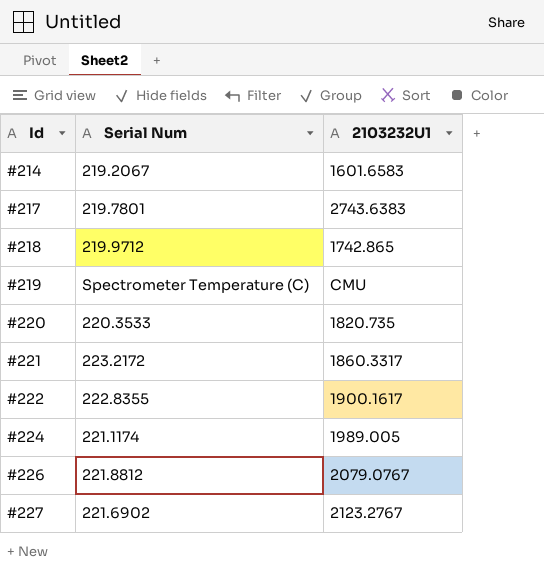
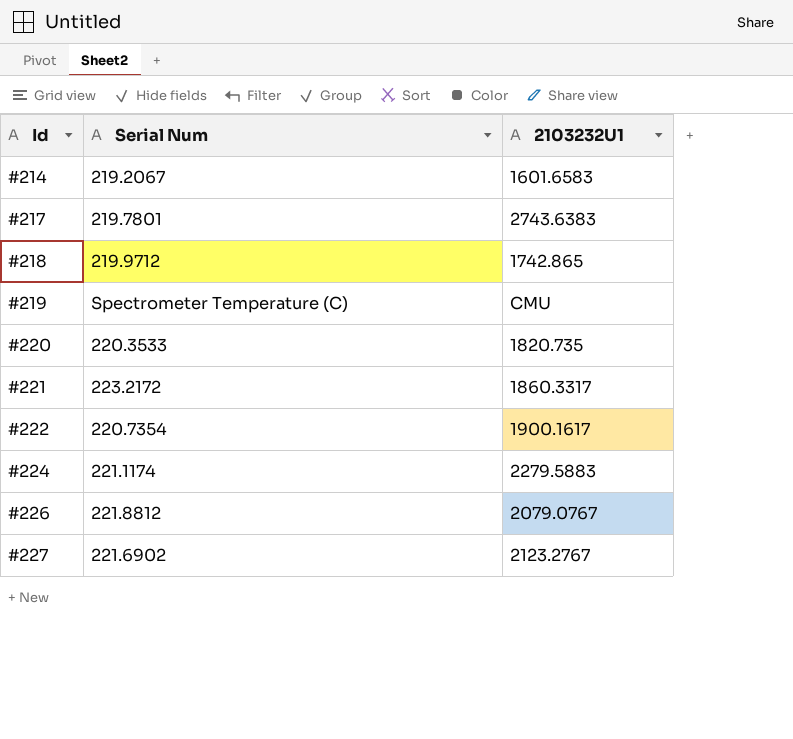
#222 | Serial Num: 222.8355 -> 220.7354
#224 | 2103232U1: 1989.005 -> 2279.5883

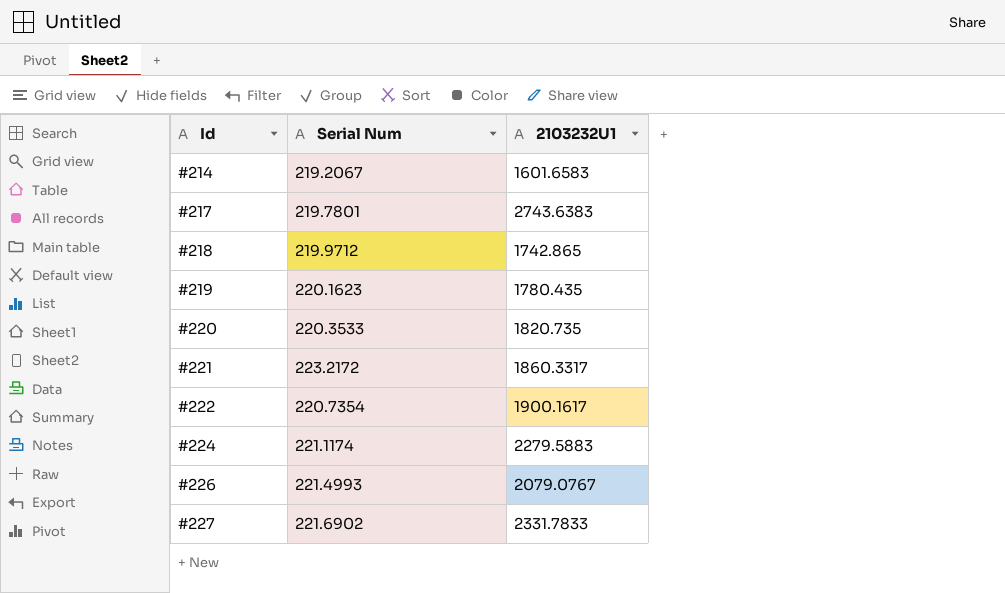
#219 | Serial Num: Spectrometer Temperature (C) -> 220.1623
#219 | 2103232U1: CMU -> 1780.435
#226 | Serial Num: 221.8812 -> 221.4993
#227 | 2103232U1: 2123.2767 -> 2331.7833

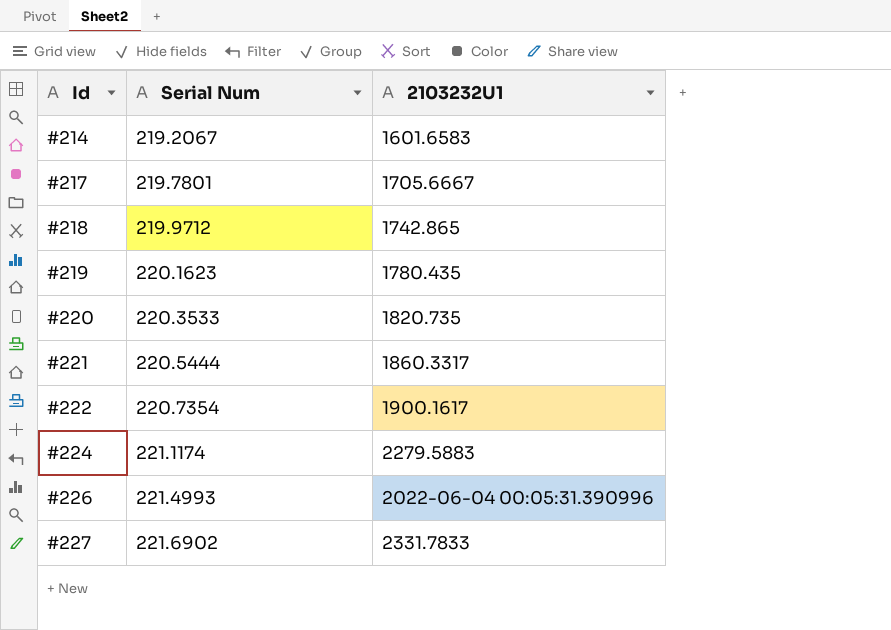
#217 | 2103232U1: 2743.6383 -> 1705.6667
#221 | Serial Num: 223.2172 -> 220.5444
#226 | 2103232U1: 2079.0767 -> 2022-06-04 00:05:31.390996

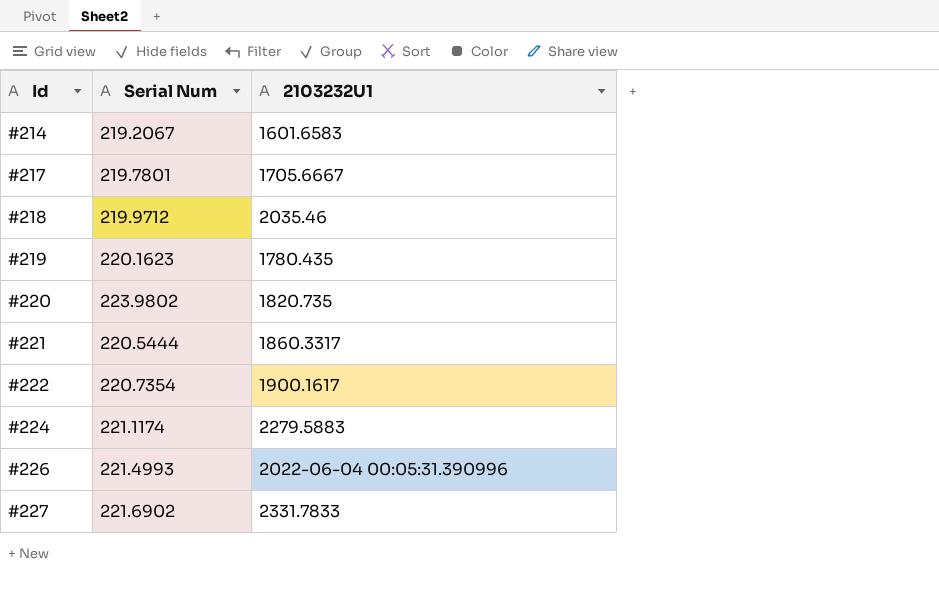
#218 | 2103232U1: 1742.865 -> 2035.46
#220 | Serial Num: 220.3533 -> 223.9802

